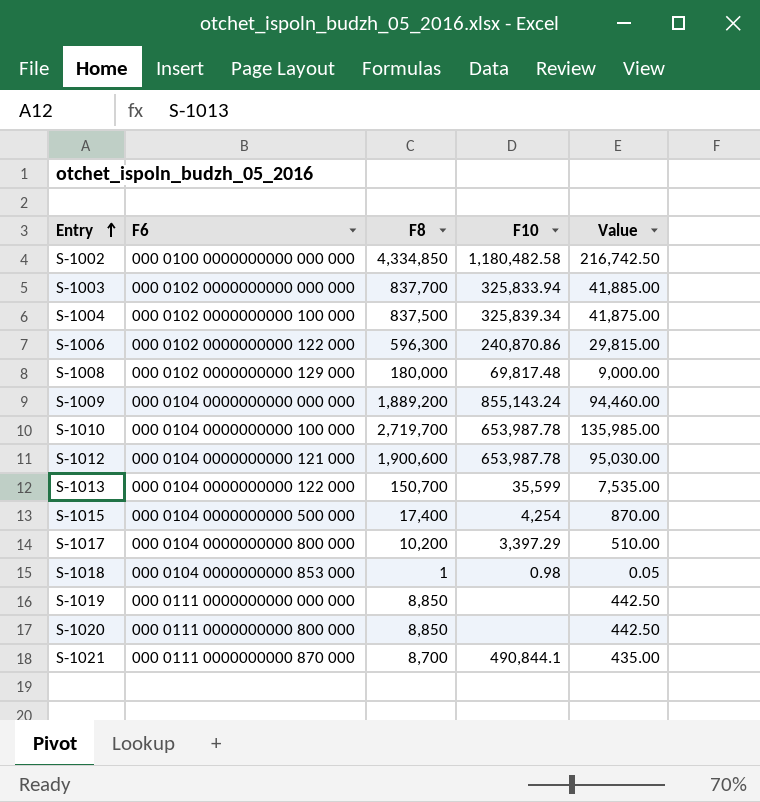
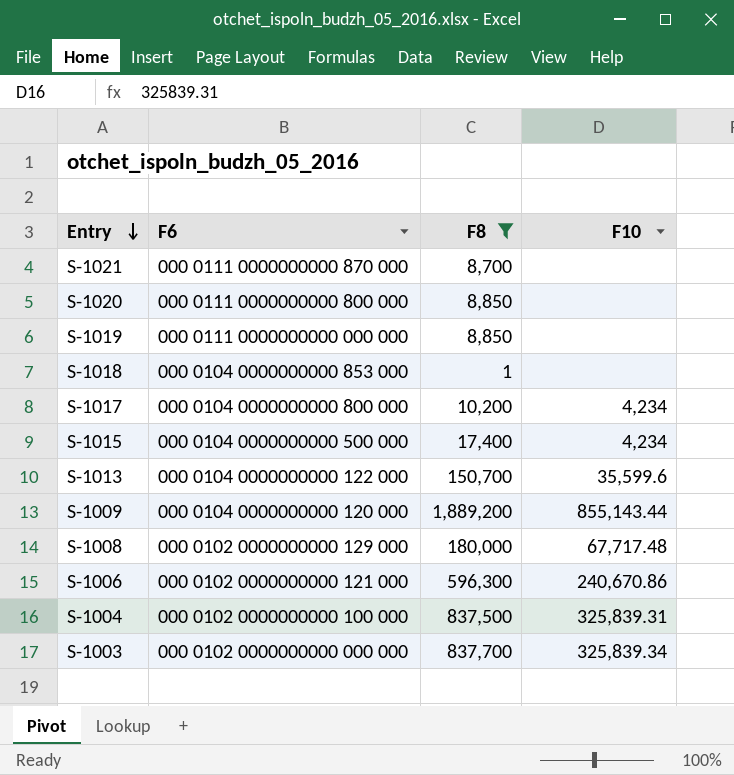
filter: none -> F8 <= 1,889,200
row order: Entry ascending -> Entry descending
column Value | formula: [F8] * 0.05 -> none
S-1021 | F10: 490,844.1 -> none
S-1018 | F10: 0.98 -> none
S-1017 | F10: 3,397.29 -> 4,234
S-1015 | F10: 4,254 -> 4,234
S-1013 | F10: 35,599 -> 35,599.6
S-1009 | F6: 000 0104 0000000000 000 000 -> 000 0104 0000000000 120 000
S-1009 | F10: 855,143.24 -> 855,143.44
S-1008 | F10: 69,817.48 -> 67,717.48
S-1006 | F6: 000 0102 0000000000 122 000 -> 000 0102 0000000000 121 000
S-1006 | F10: 240,870.86 -> 240,670.86
S-1004 | F10: 325,839.34 -> 325,839.31
S-1003 | F10: 325,833.94 -> 325,839.34

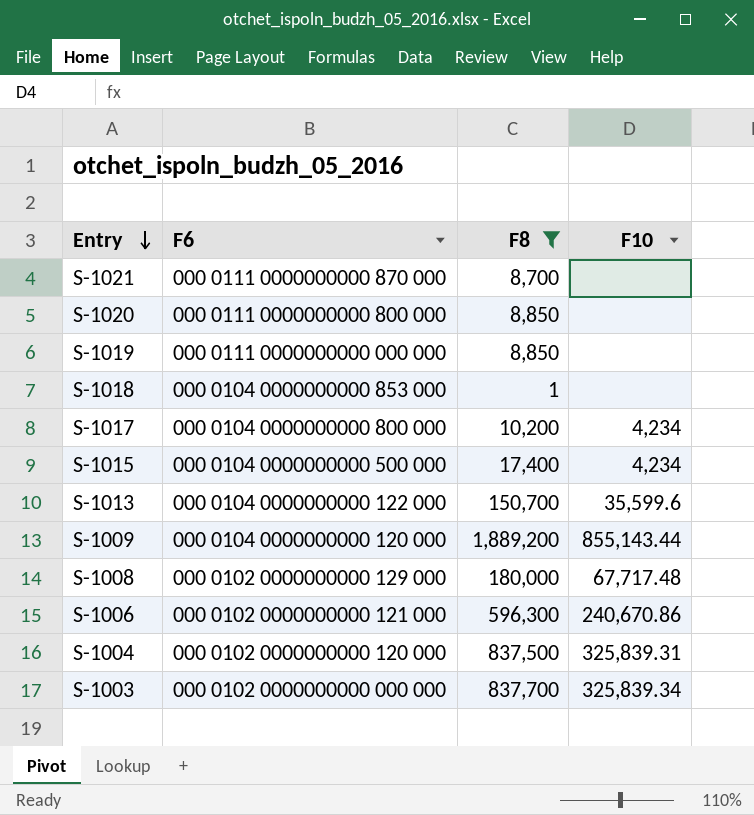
S-1004 | F6: 000 0102 0000000000 100 000 -> 000 0102 0000000000 120 000

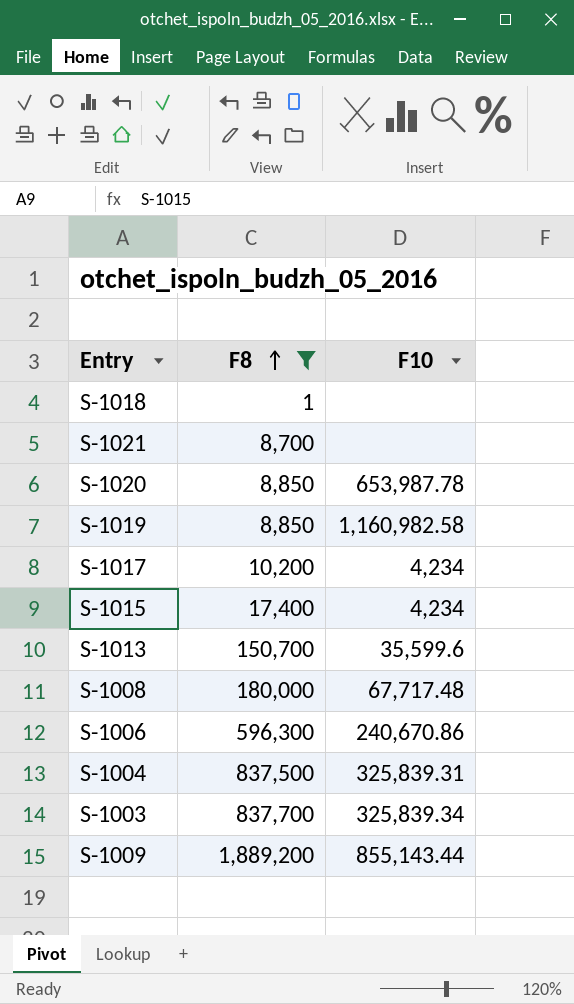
row order: Entry descending -> F8 ascending
column F6 | position: 2 -> none
S-1020 | F10: none -> 653,987.78
S-1019 | F10: none -> 1,160,982.58

